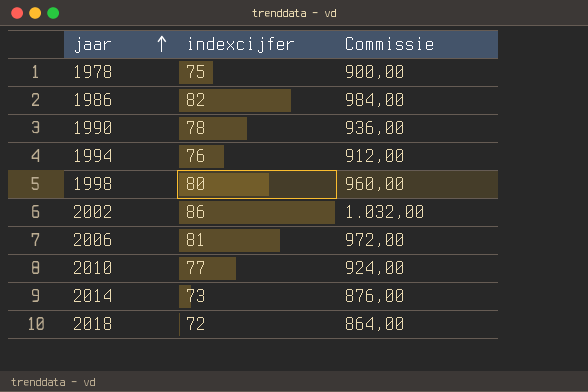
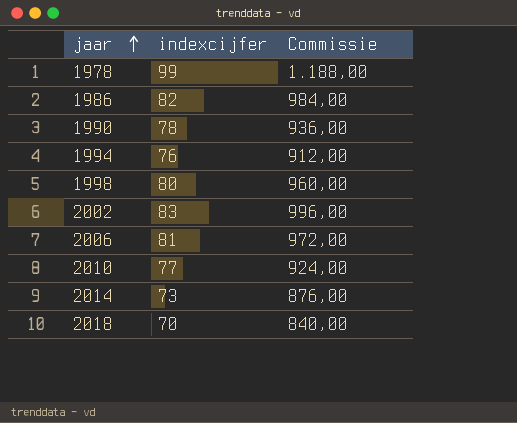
1978 | indexcijfer: 75 -> 99
1978 | Commissie: 900,00 -> 1.188,00
2002 | indexcijfer: 86 -> 83
2002 | Commissie: 1.032,00 -> 996,00
2018 | indexcijfer: 72 -> 70
2018 | Commissie: 864,00 -> 840,00

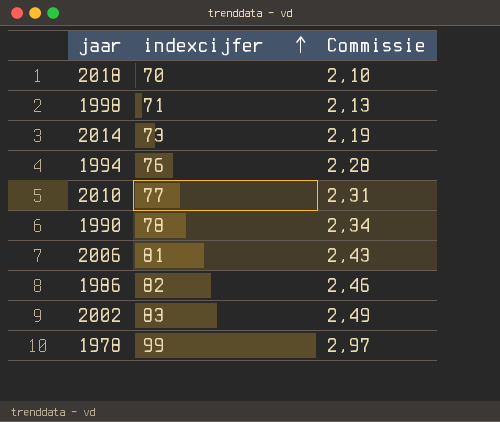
row order: jaar ascending -> indexcijfer ascending
column Commissie | formula: [indexcijfer] * 12 -> [indexcijfer] * 0,03
1998 | indexcijfer: 80 -> 71

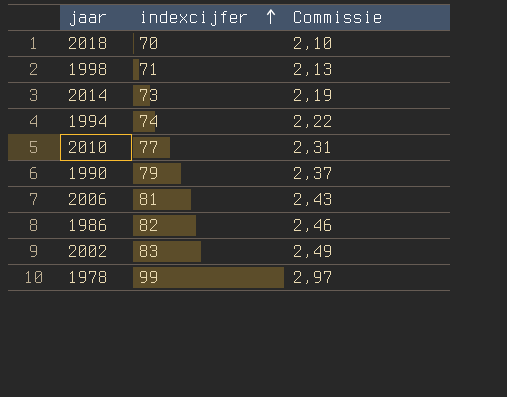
1994 | indexcijfer: 76 -> 74
1994 | Commissie: 2,28 -> 2,22
1990 | indexcijfer: 78 -> 79
1990 | Commissie: 2,34 -> 2,37

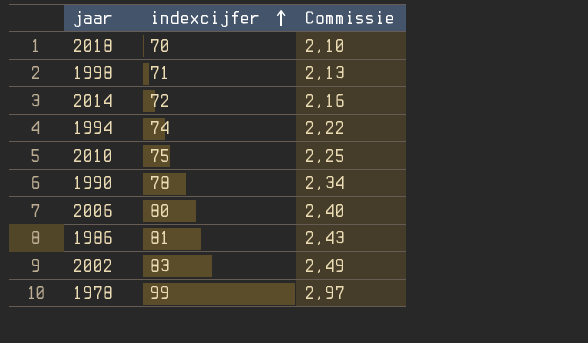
2014 | indexcijfer: 73 -> 72
2014 | Commissie: 2,19 -> 2,16
2010 | indexcijfer: 77 -> 75
2010 | Commissie: 2,31 -> 2,25
1990 | indexcijfer: 79 -> 78
1990 | Commissie: 2,37 -> 2,34
2006 | indexcijfer: 81 -> 80
2006 | Commissie: 2,43 -> 2,40
1986 | indexcijfer: 82 -> 81
1986 | Commissie: 2,46 -> 2,43

